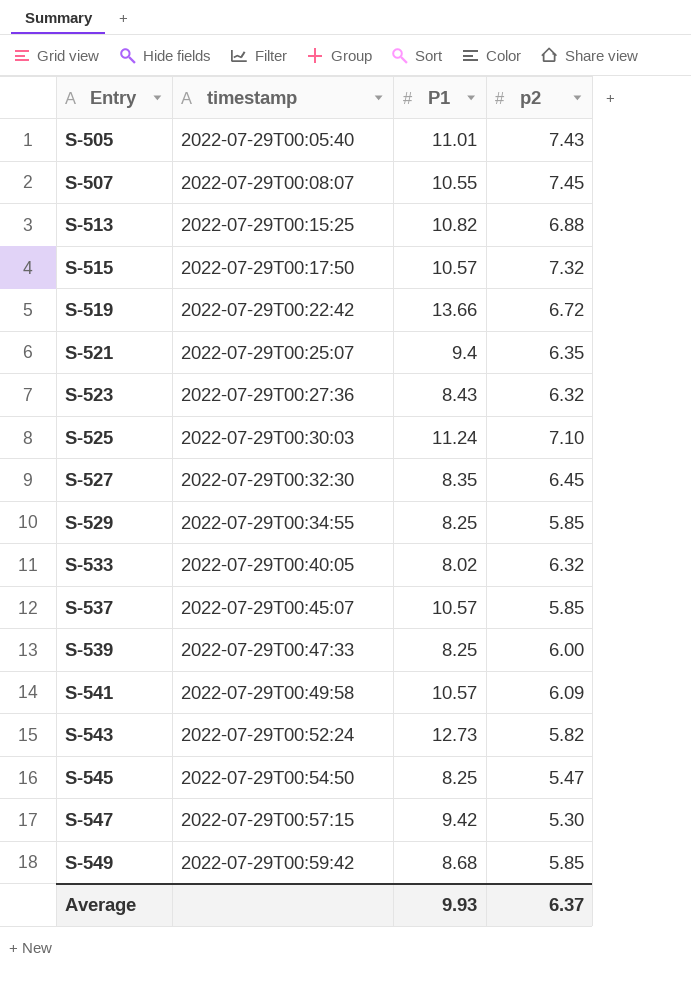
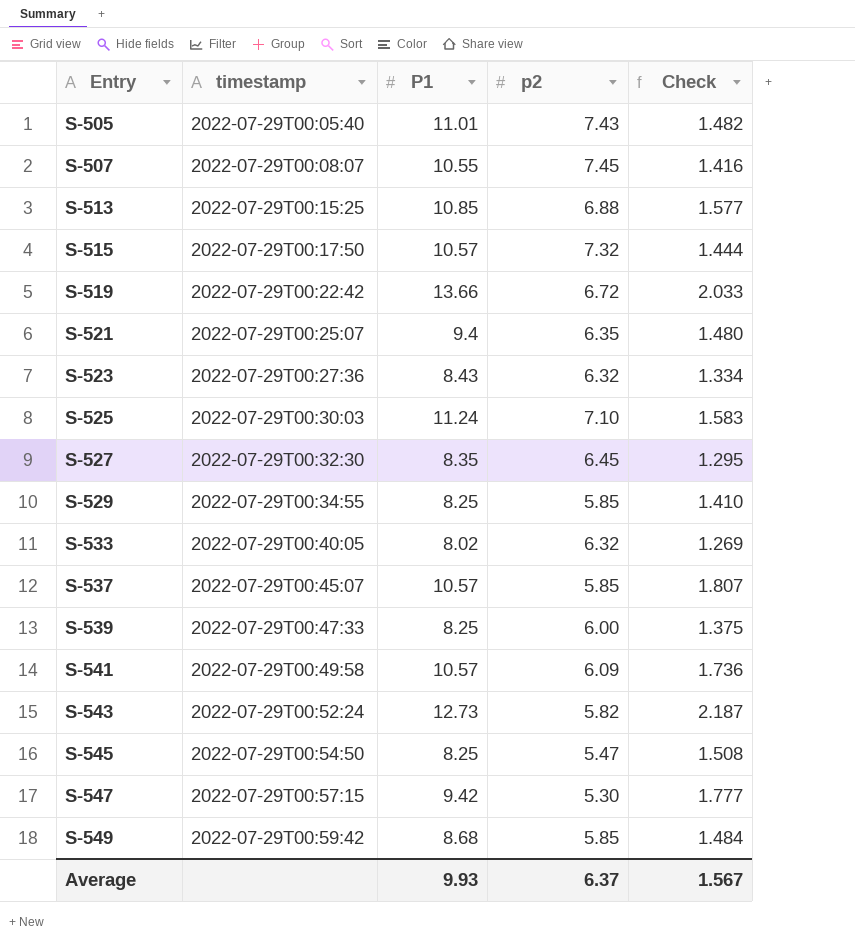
column Check | formula: none -> [P1] / [p2]
S-513 | P1: 10.82 -> 10.85

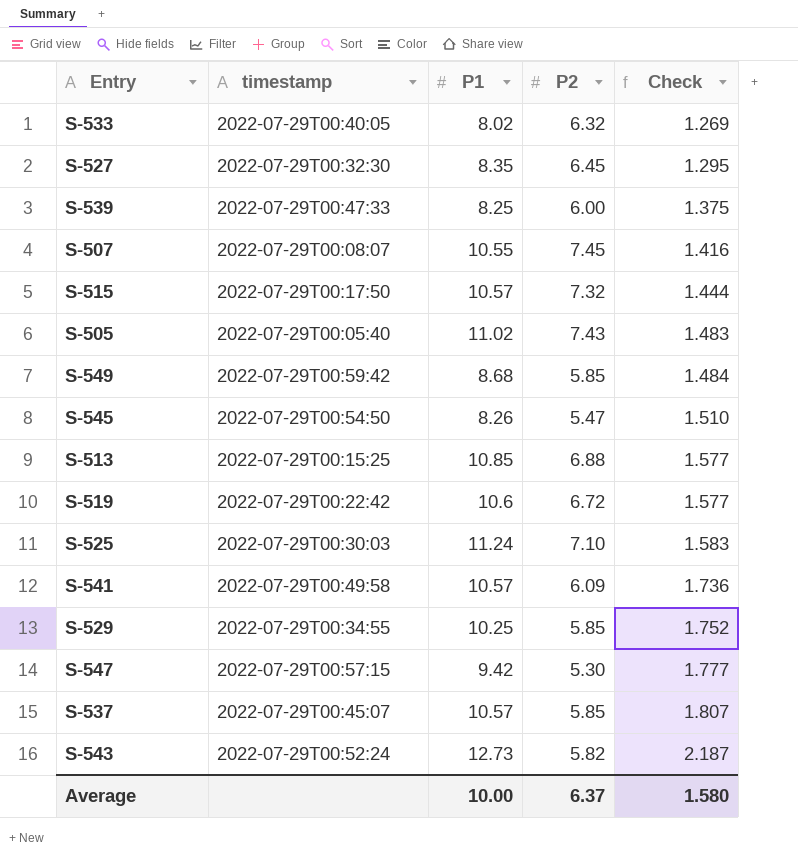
row order: Entry ascending -> Check ascending
column name: p2 -> P2
row S-521: 2022-07-29T00:25:07 | 9.4 | 6.35 | 1.480 -> none
row S-523: 2022-07-29T00:27:36 | 8.43 | 6.32 | 1.334 -> none
S-505 | P1: 11.01 -> 11.02
S-505 | Check: 1.482 -> 1.483
S-545 | P1: 8.25 -> 8.26
S-545 | Check: 1.508 -> 1.510
S-519 | P1: 13.66 -> 10.6
S-519 | Check: 2.033 -> 1.577
S-529 | P1: 8.25 -> 10.25
S-529 | Check: 1.410 -> 1.752
Average | P1: 9.93 -> 10.00
Average | Check: 1.567 -> 1.580

